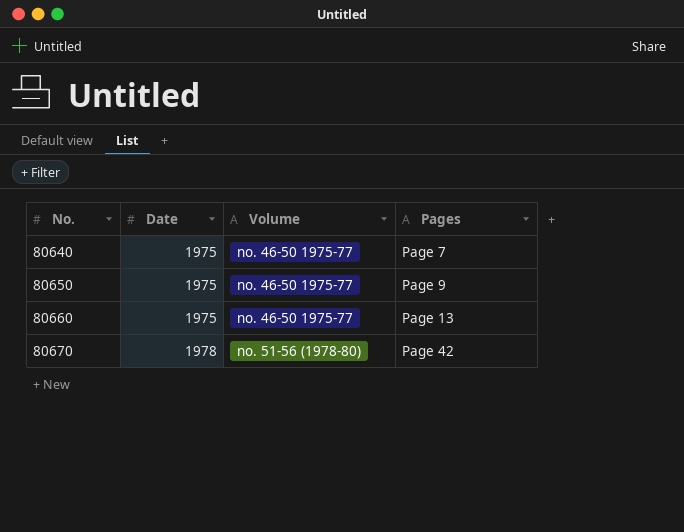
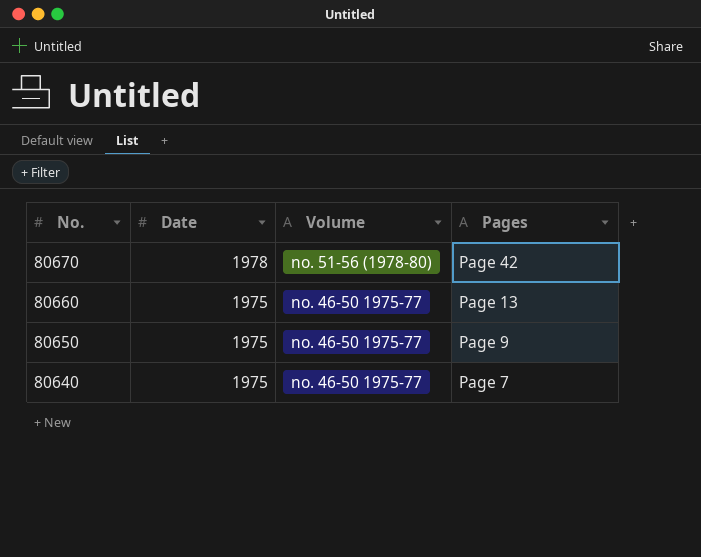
row order: No. ascending -> No. descending

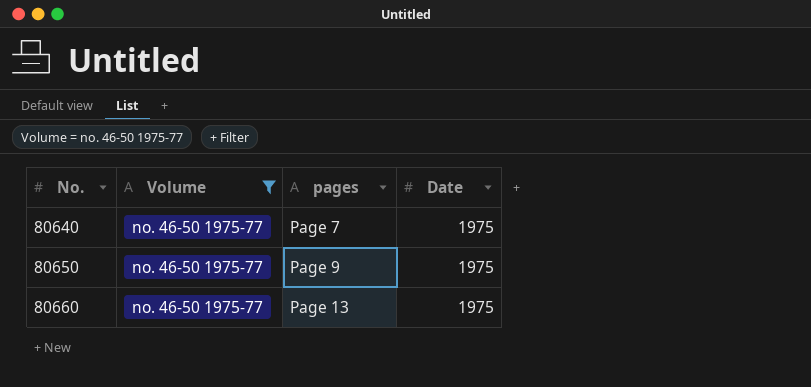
filter: none -> Volume = no. 46-50 1975-77
row order: No. descending -> No. ascending
column name: Pages -> pages
column Date | position: 2 -> 4

